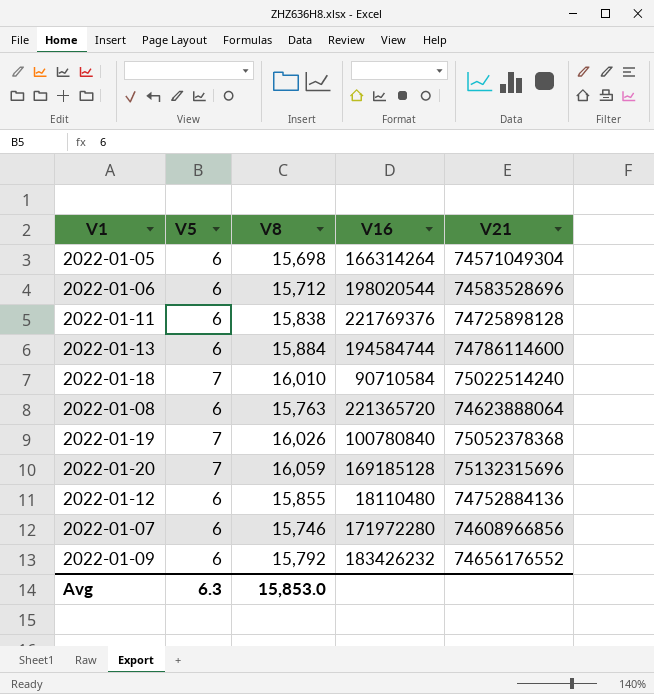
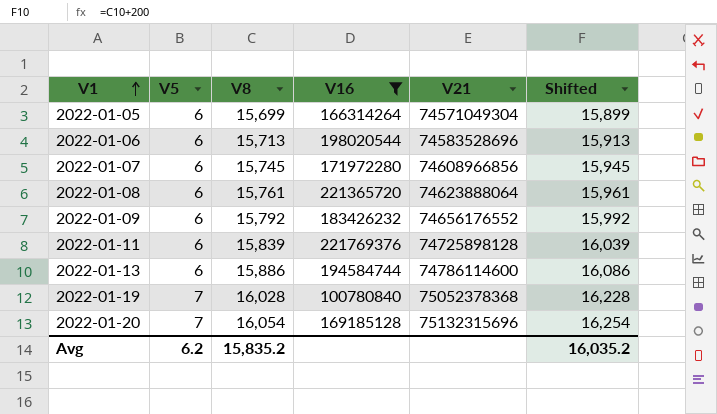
filter: none -> V16 >= 100780840
row order: none -> V1 ascending
column Shifted | formula: none -> [V8] + 200
2022-01-05 | V8: 15,698 -> 15,699
2022-01-06 | V8: 15,712 -> 15,713
2022-01-07 | V8: 15,746 -> 15,745
2022-01-08 | V8: 15,763 -> 15,761
2022-01-11 | V8: 15,838 -> 15,839
2022-01-13 | V8: 15,884 -> 15,886
2022-01-19 | V8: 16,026 -> 16,028
2022-01-20 | V8: 16,059 -> 16,054
Avg | V5: 6.3 -> 6.2
Avg | V8: 15,853.0 -> 15,835.2

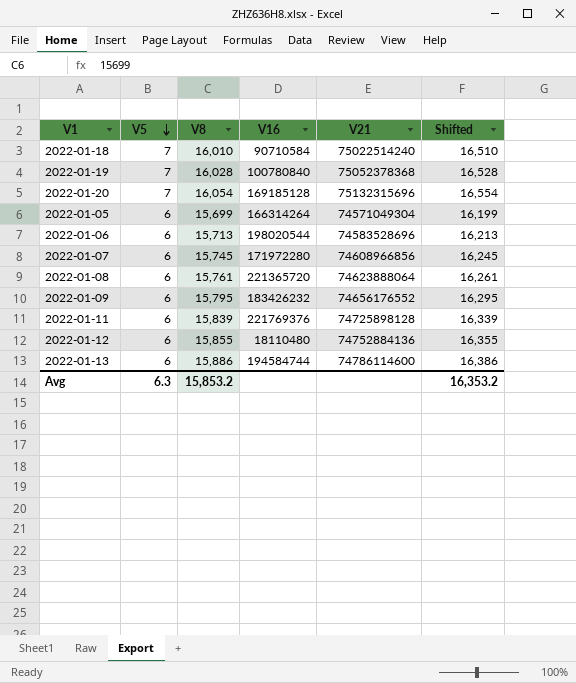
filter: V16 >= 100780840 -> none
row order: V1 ascending -> V5 descending
column Shifted | formula: [V8] + 200 -> [V8] + 500
2022-01-09 | V8: 15,792 -> 15,795
Avg | V5: 6.2 -> 6.3
Avg | V8: 15,835.2 -> 15,853.2
Avg | Shifted: 16,035.2 -> 16,353.2

